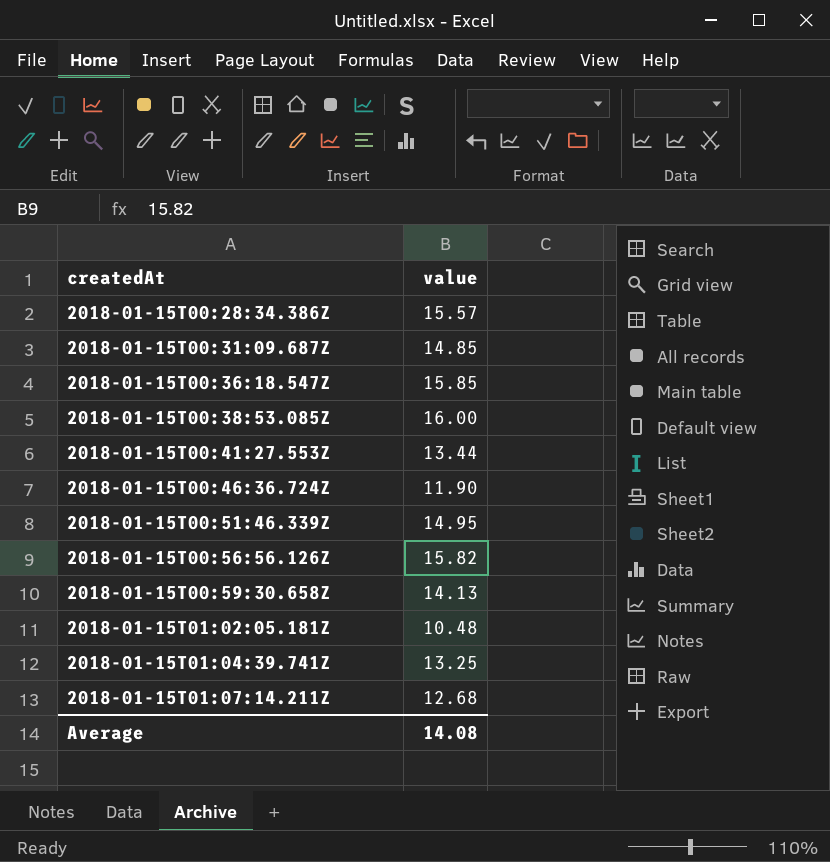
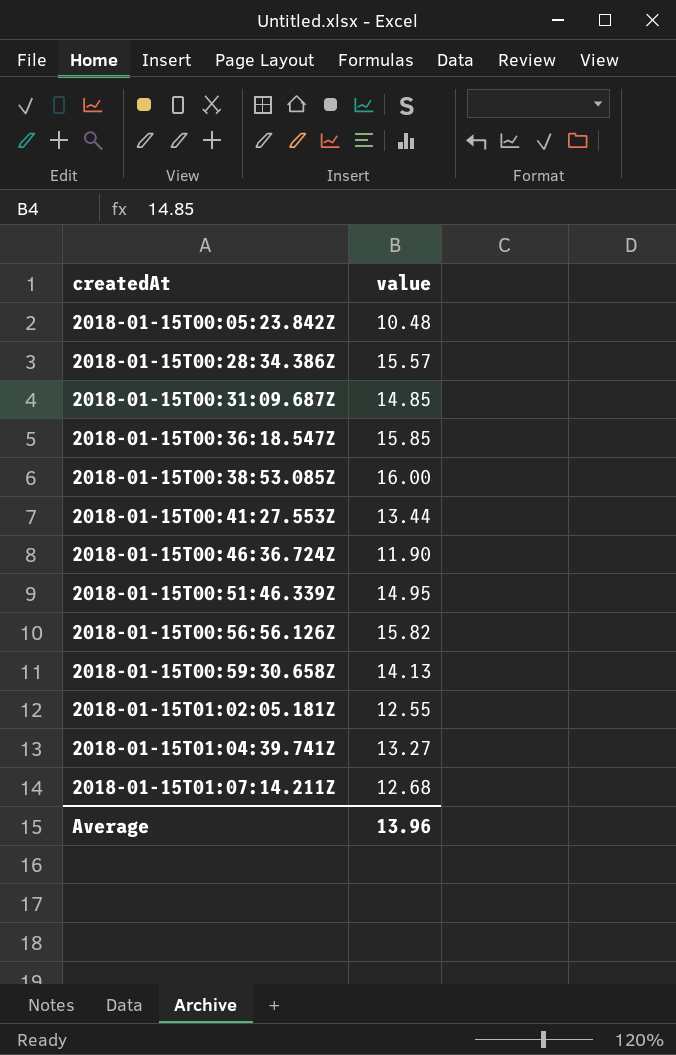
row 2018-01-15T00:05:23.842Z: none -> 10.48
2018-01-15T01:02:05.181Z | value: 10.48 -> 12.55
2018-01-15T01:04:39.741Z | value: 13.25 -> 13.27
Average | value: 14.08 -> 13.96

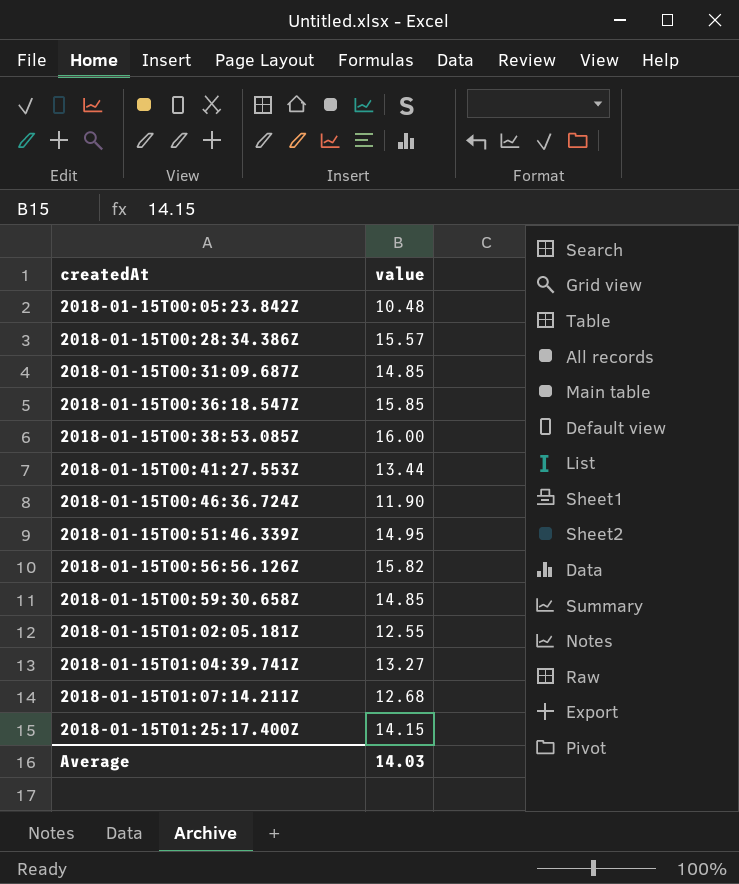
2018-01-15T00:59:30.658Z | value: 14.13 -> 14.85
row 2018-01-15T01:25:17.400Z: none -> 14.15
Average | value: 13.96 -> 14.03

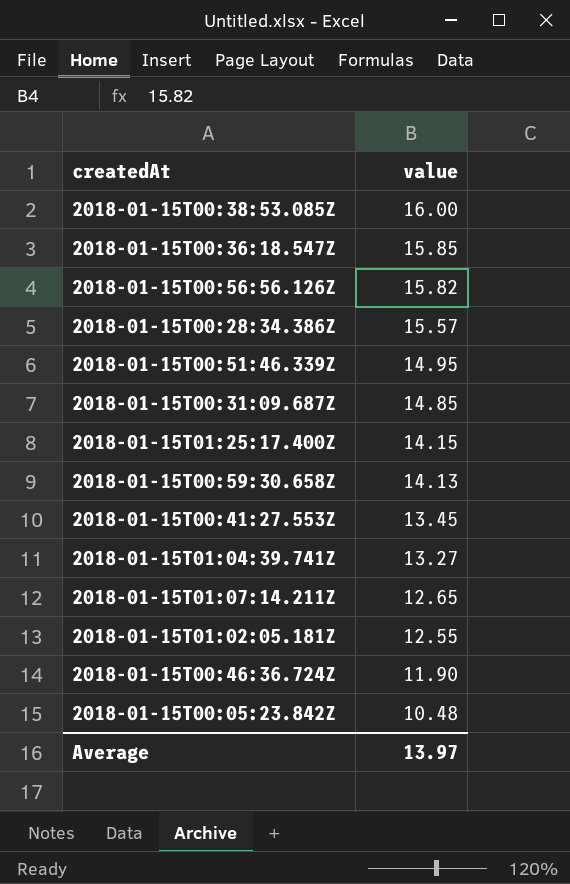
row order: createdAt ascending -> value descending
2018-01-15T00:59:30.658Z | value: 14.85 -> 14.13
2018-01-15T00:41:27.553Z | value: 13.44 -> 13.45
2018-01-15T01:07:14.211Z | value: 12.68 -> 12.65
Average | value: 14.03 -> 13.97

